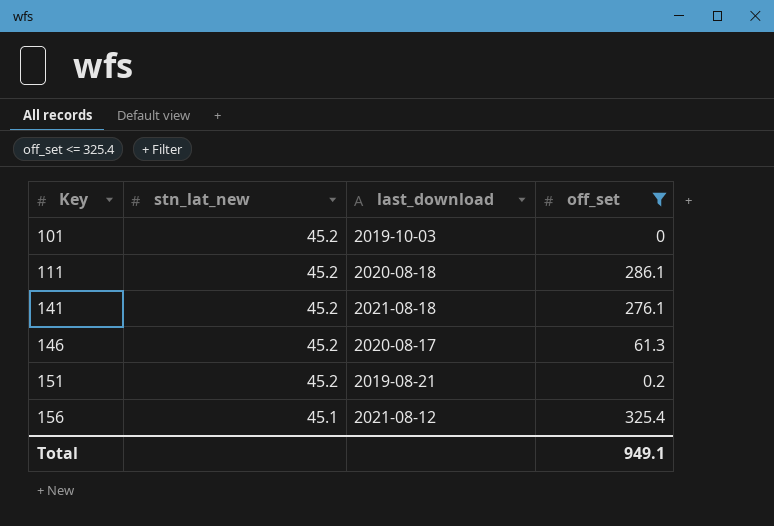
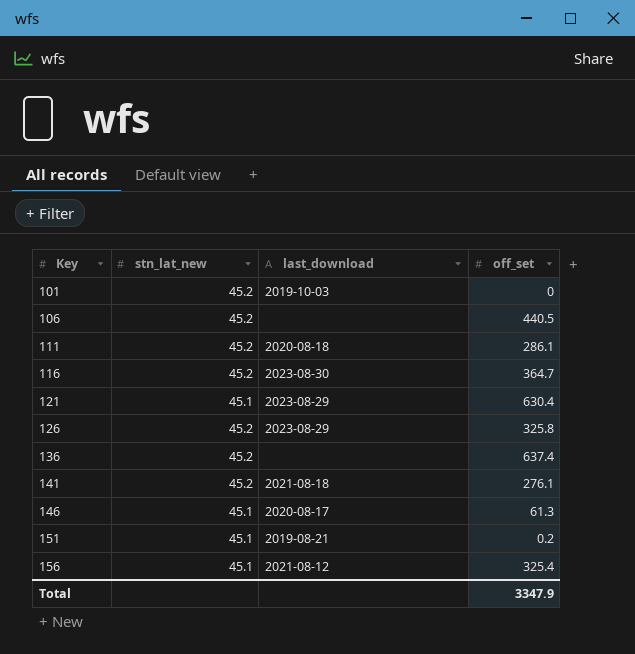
filter: off_set <= 325.4 -> none
146 | stn_lat_new: 45.2 -> 45.1
151 | stn_lat_new: 45.2 -> 45.1
Total | off_set: 949.1 -> 3347.9

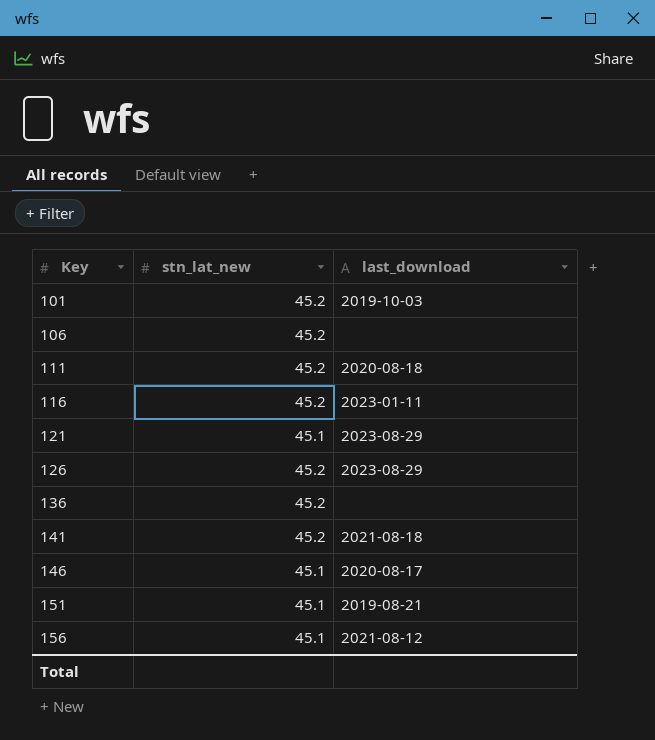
column off_set | position: 4 -> none
116 | last_download: 2023-08-30 -> 2023-01-11

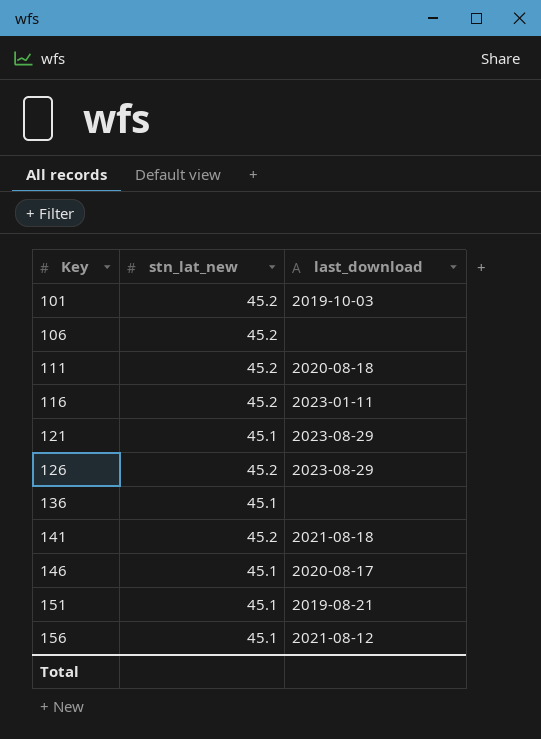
136 | stn_lat_new: 45.2 -> 45.1

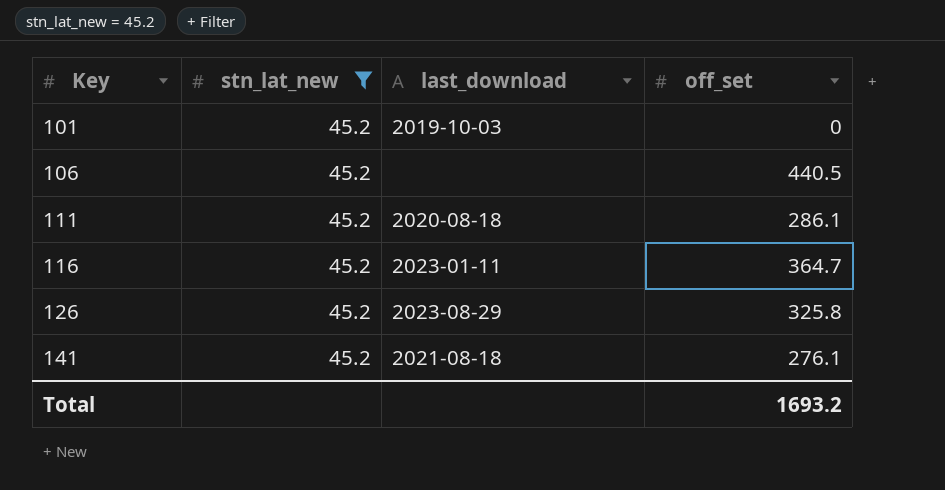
filter: none -> stn_lat_new = 45.2
column off_set | position: none -> 4

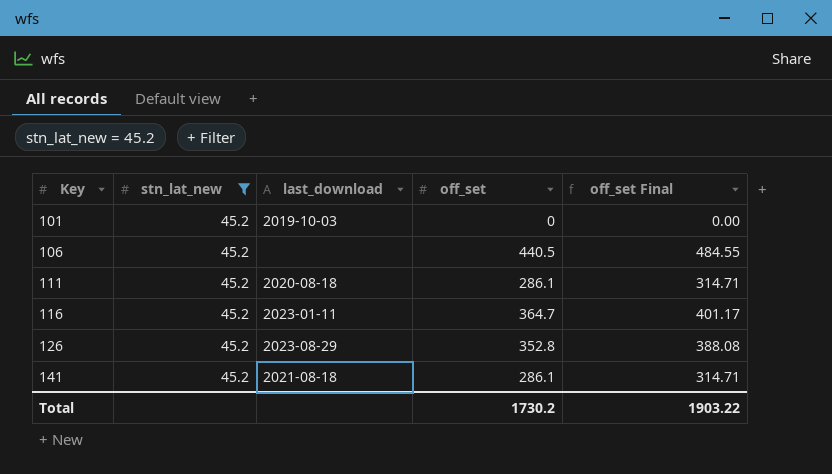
column off_set Final | formula: none -> [off_set] * 1.1
126 | off_set: 325.8 -> 352.8
141 | off_set: 276.1 -> 286.1
Total | off_set: 1693.2 -> 1730.2

